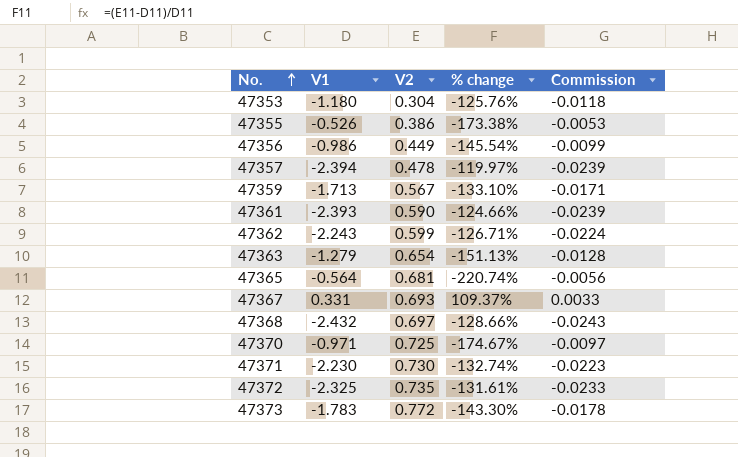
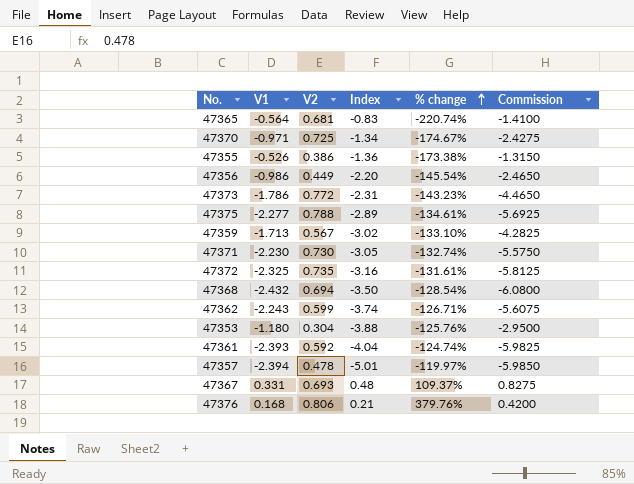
row order: No. ascending -> % change ascending
column Index | formula: none -> [V1] / [V2]
column Commission | formula: [V1] * 0.01 -> [V1] * 2.5
row 47363: -1.279 | 0.654 | -151.13% | -0.0128 -> none
47373 | V1: -1.783 -> -1.786
47373 | % change: -143.30% -> -143.23%
row 47375: none -> -2.277 | 0.788 | -2.89 | -134.61% | -5.6925
47368 | V2: 0.697 -> 0.694
47368 | % change: -128.66% -> -128.54%
47361 | V2: 0.590 -> 0.592
47361 | % change: -124.66% -> -124.74%
row 47376: none -> 0.168 | 0.806 | 0.21 | 379.76% | 0.4200

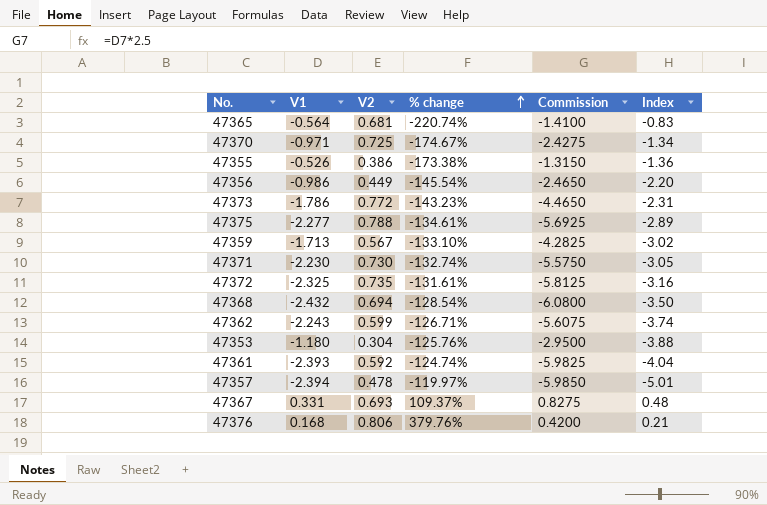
column Index | position: 4 -> 6

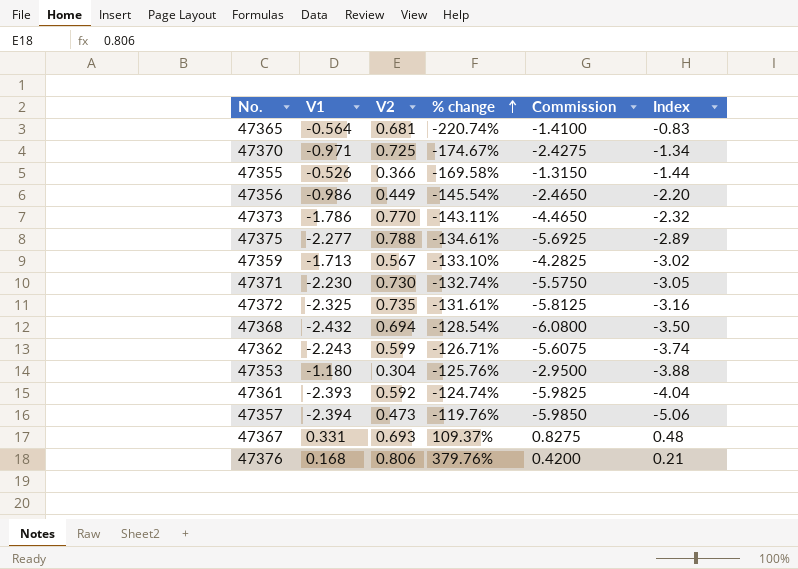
47355 | V2: 0.386 -> 0.366
47355 | % change: -173.38% -> -169.58%
47355 | Index: -1.36 -> -1.44
47373 | V2: 0.772 -> 0.770
47373 | % change: -143.23% -> -143.11%
47373 | Index: -2.31 -> -2.32
47357 | V2: 0.478 -> 0.473
47357 | % change: -119.97% -> -119.76%
47357 | Index: -5.01 -> -5.06

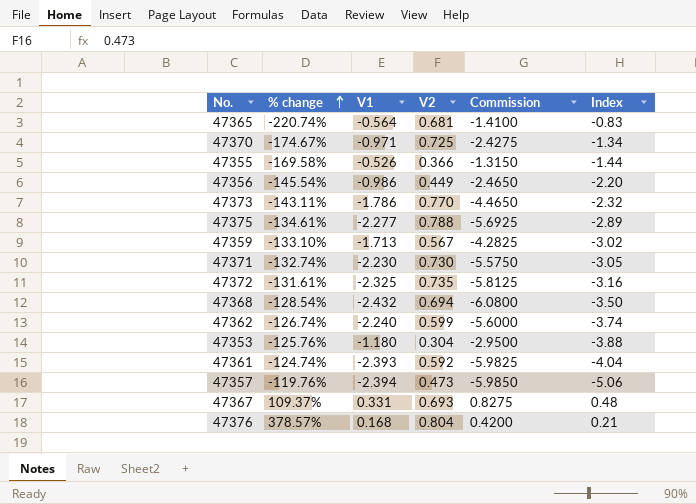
column % change | position: 4 -> 2
47362 | % change: -126.71% -> -126.74%
47362 | V1: -2.243 -> -2.240
47362 | Commission: -5.6075 -> -5.6000
47376 | % change: 379.76% -> 378.57%
47376 | V2: 0.806 -> 0.804

